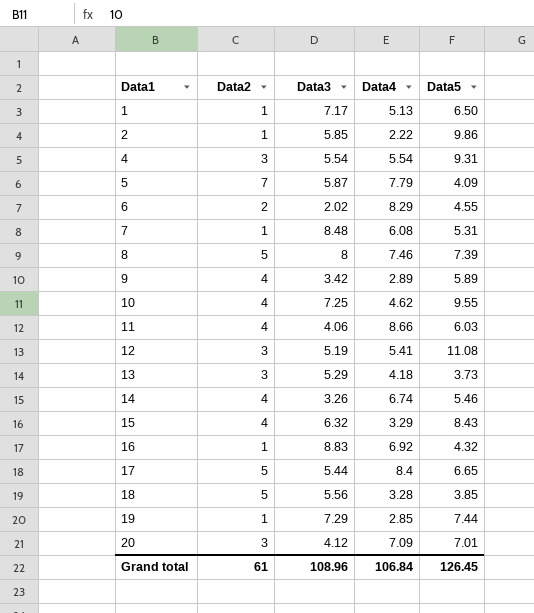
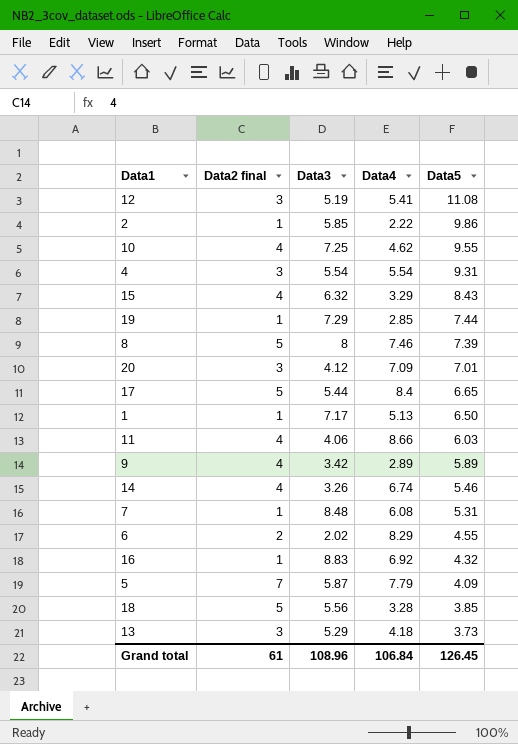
row order: Data1 ascending -> Data5 descending
column name: Data2 -> Data2 final

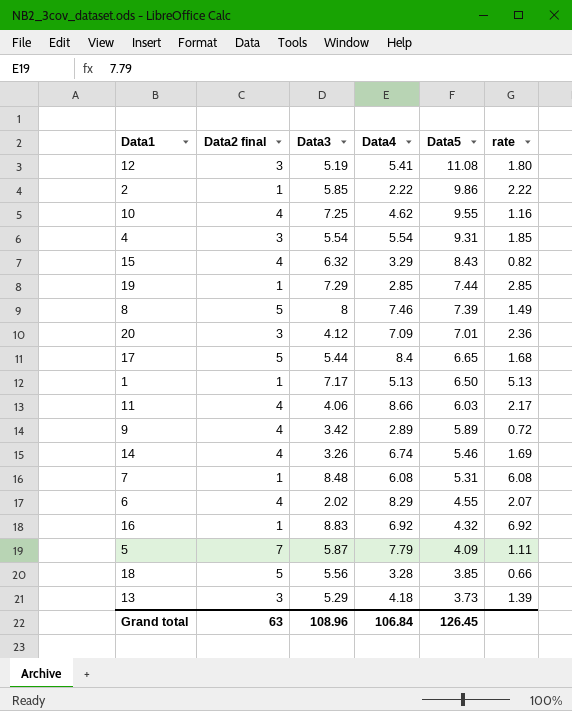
column rate | formula: none -> [Data4] / [Data2 final]
6 | Data2 final: 2 -> 4
Grand total | Data2 final: 61 -> 63

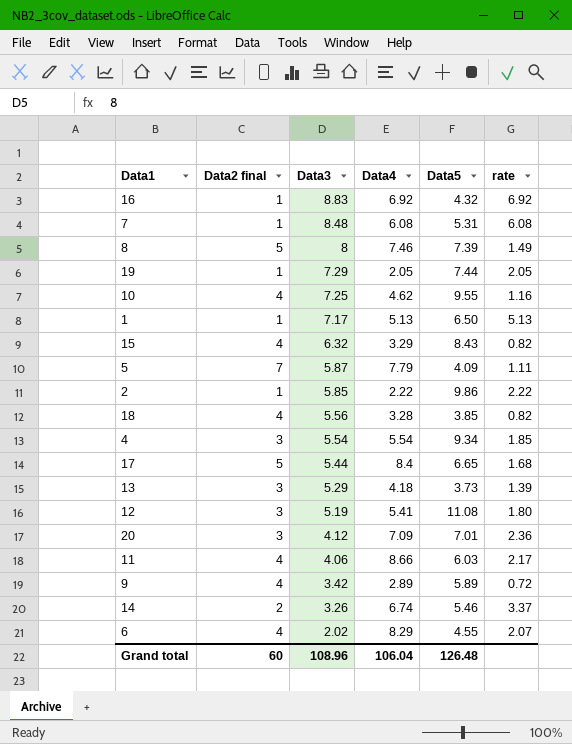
row order: Data5 descending -> Data3 descending
19 | Data4: 2.85 -> 2.05
19 | rate: 2.85 -> 2.05
18 | Data2 final: 5 -> 4
18 | rate: 0.66 -> 0.82
4 | Data5: 9.31 -> 9.34
14 | Data2 final: 4 -> 2
14 | rate: 1.69 -> 3.37
Grand total | Data2 final: 63 -> 60
Grand total | Data4: 106.84 -> 106.04
Grand total | Data5: 126.45 -> 126.48

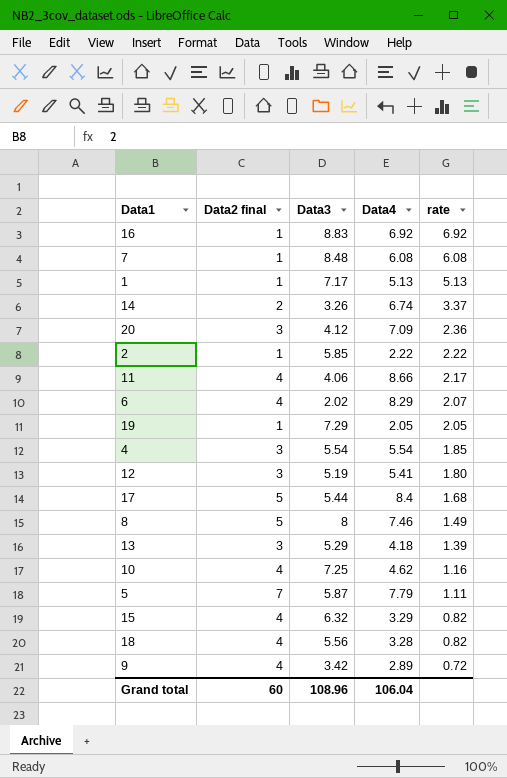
row order: Data3 descending -> rate descending
column Data5 | position: 5 -> none

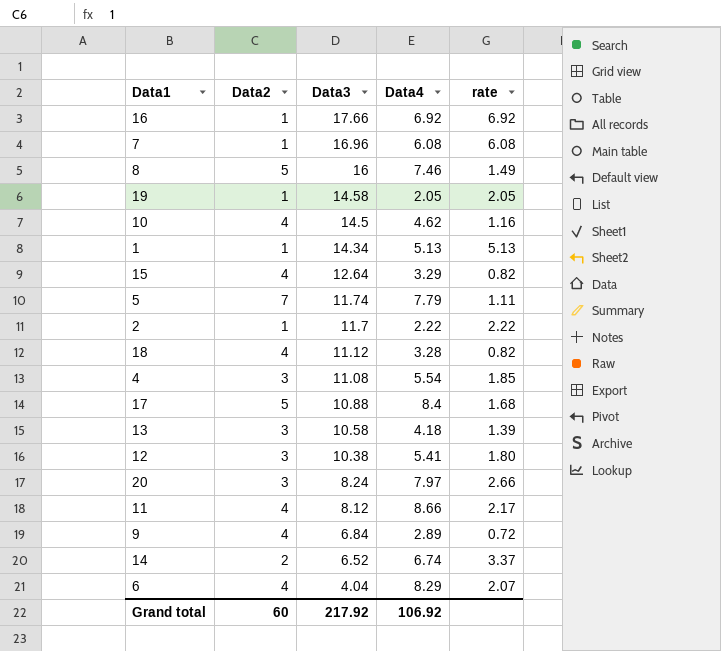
row order: rate descending -> Data3 descending
column name: Data2 final -> Data2
16 | Data3: 8.83 -> 17.66
7 | Data3: 8.48 -> 16.96
8 | Data3: 8 -> 16
19 | Data3: 7.29 -> 14.58
10 | Data3: 7.25 -> 14.5
1 | Data3: 7.17 -> 14.34
15 | Data3: 6.32 -> 12.64
5 | Data3: 5.87 -> 11.74
2 | Data3: 5.85 -> 11.7
18 | Data3: 5.56 -> 11.12
4 | Data3: 5.54 -> 11.08
17 | Data3: 5.44 -> 10.88
13 | Data3: 5.29 -> 10.58
12 | Data3: 5.19 -> 10.38
20 | Data3: 4.12 -> 8.24
20 | Data4: 7.09 -> 7.97
20 | rate: 2.36 -> 2.66
11 | Data3: 4.06 -> 8.12
9 | Data3: 3.42 -> 6.84
14 | Data3: 3.26 -> 6.52
6 | Data3: 2.02 -> 4.04
Grand total | Data3: 108.96 -> 217.92
Grand total | Data4: 106.04 -> 106.92

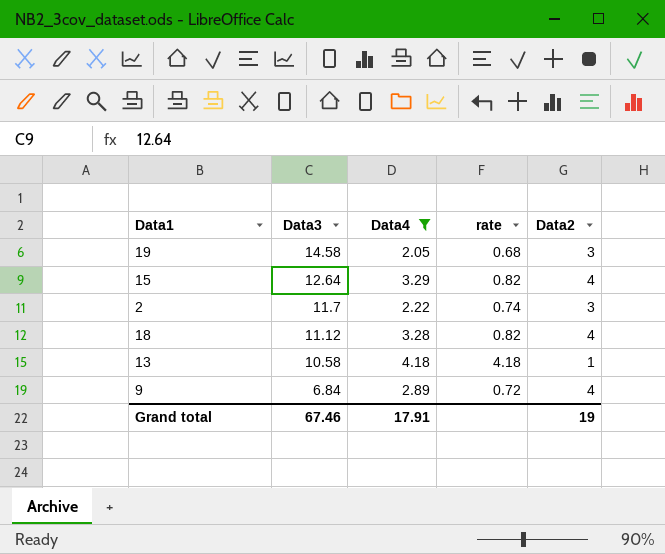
filter: none -> Data4 <= 4.18
column Data2 | position: 2 -> 5
19 | rate: 2.05 -> 0.68
19 | Data2: 1 -> 3
2 | rate: 2.22 -> 0.74
2 | Data2: 1 -> 3
13 | rate: 1.39 -> 4.18
13 | Data2: 3 -> 1
Grand total | Data3: 217.92 -> 67.46
Grand total | Data4: 106.92 -> 17.91
Grand total | Data2: 60 -> 19

